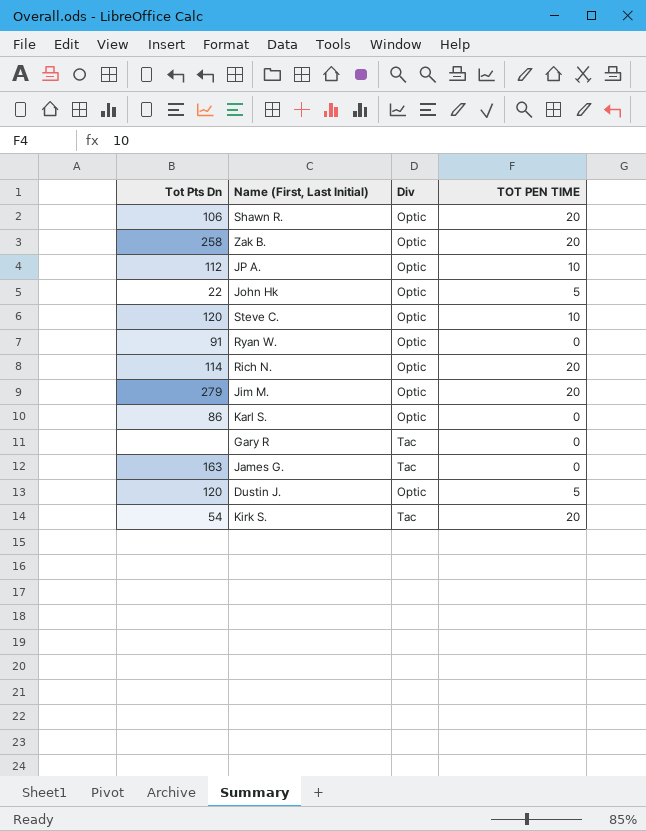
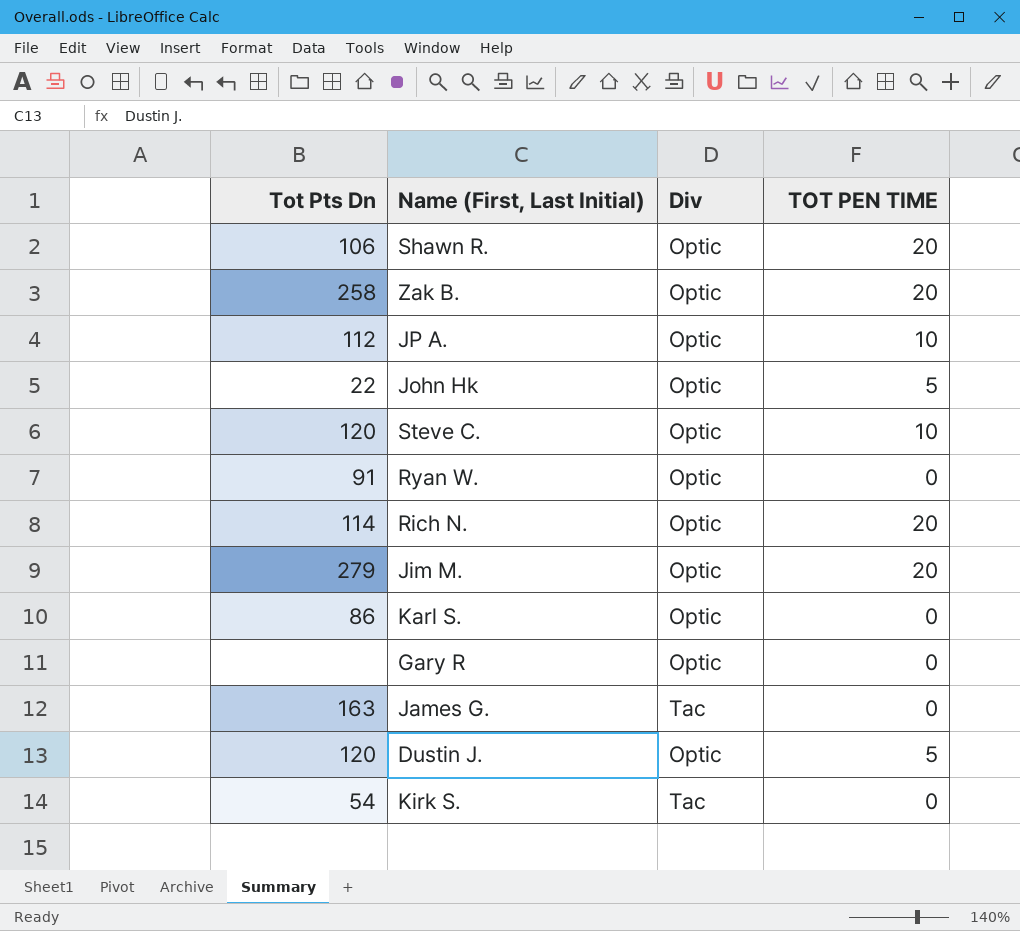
Gary R | Div: Tac -> Optic
Kirk S. | TOT PEN TIME: 20 -> 0

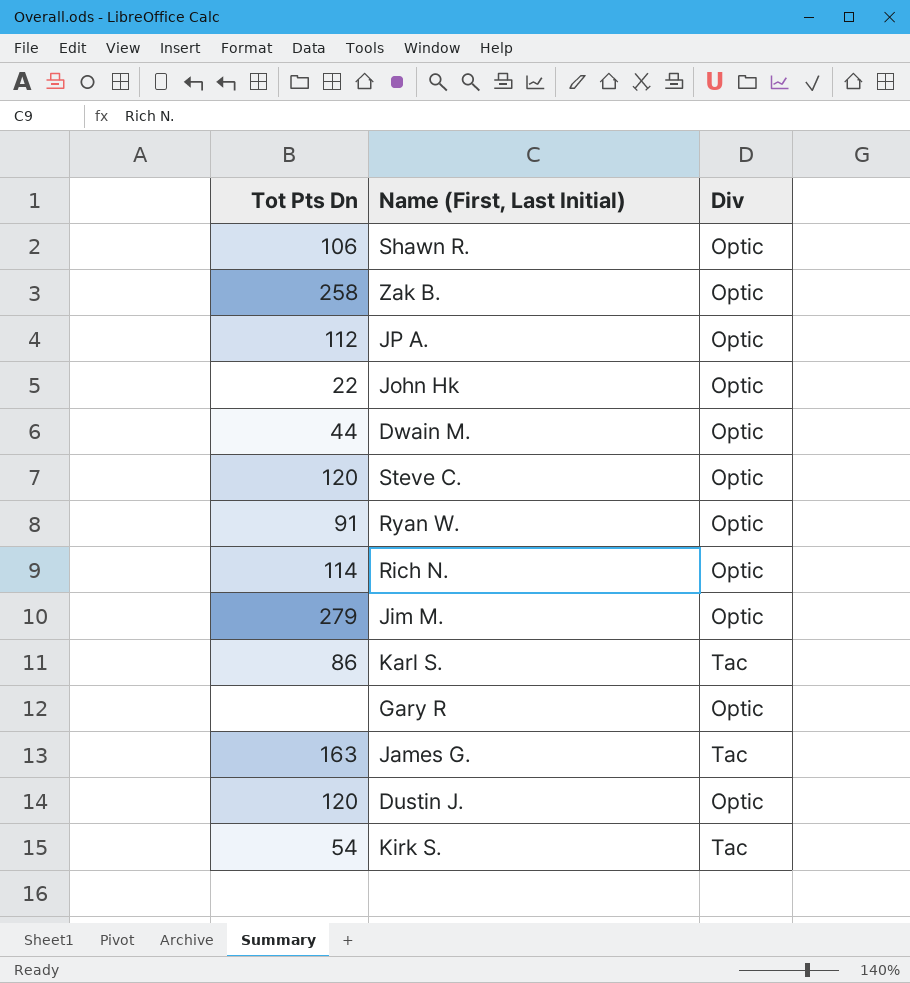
column TOT PEN TIME | position: 4 -> none
row Dwain M.: none -> 44 | Optic
Karl S. | Div: Optic -> Tac

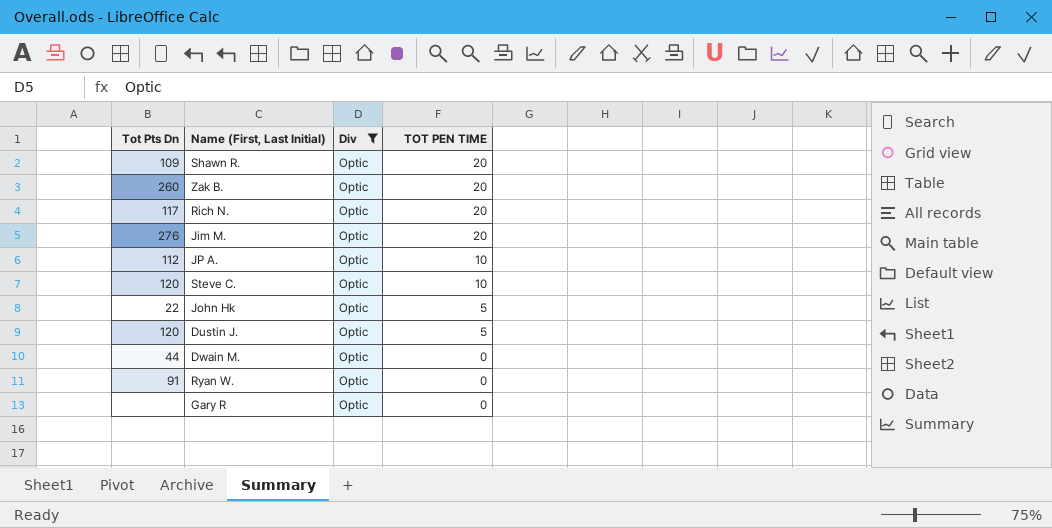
filter: none -> Div = Optic
row order: none -> TOT PEN TIME descending
column TOT PEN TIME | position: none -> 4
Shawn R. | Tot Pts Dn: 106 -> 109
Zak B. | Tot Pts Dn: 258 -> 260
Rich N. | Tot Pts Dn: 114 -> 117
Jim M. | Tot Pts Dn: 279 -> 276

